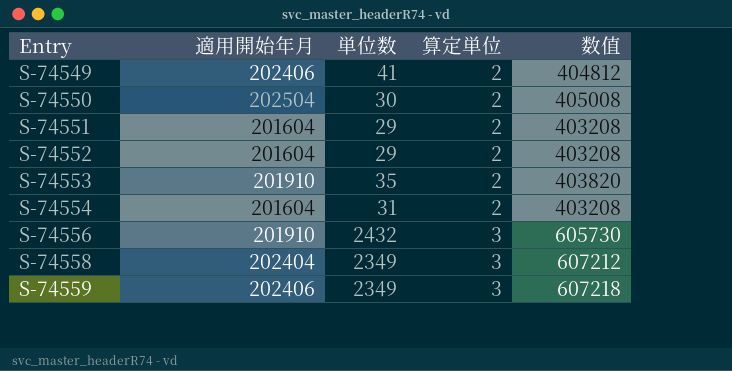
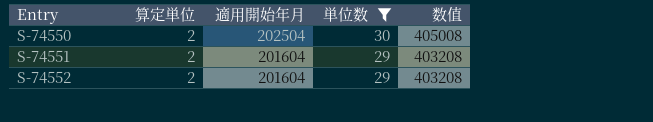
filter: none -> 単位数 <= 30
column 算定単位 | position: 4 -> 2

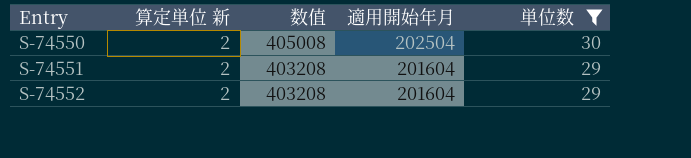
column name: 算定単位 -> 算定単位 新
column 数值 | position: 5 -> 3

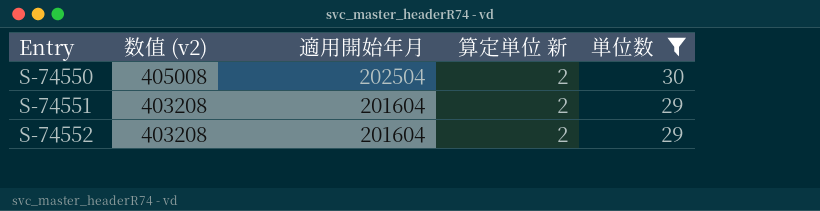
column name: 数值 -> 数值 (v2)
column 算定単位 新 | position: 2 -> 4

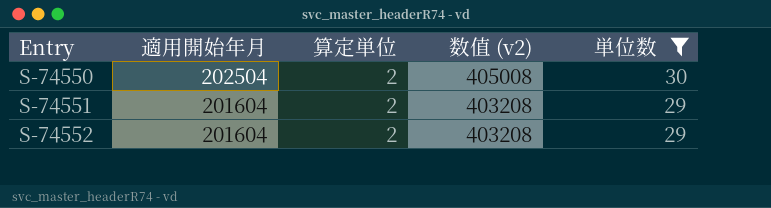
column name: 算定単位 新 -> 算定単位
column 数值 (v2) | position: 2 -> 4

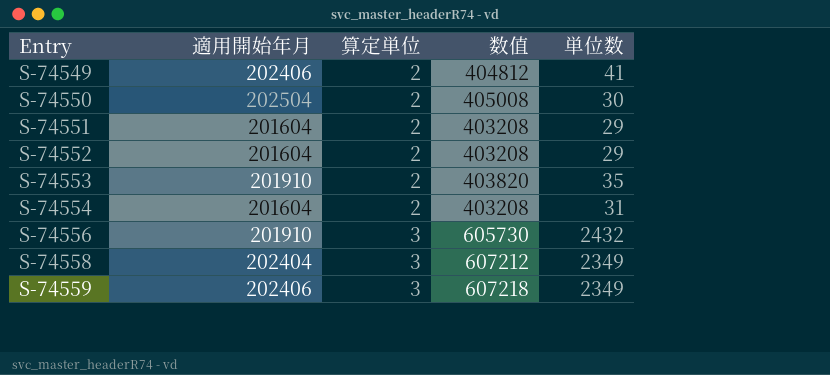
filter: 単位数 <= 30 -> none
column name: 数值 (v2) -> 数值

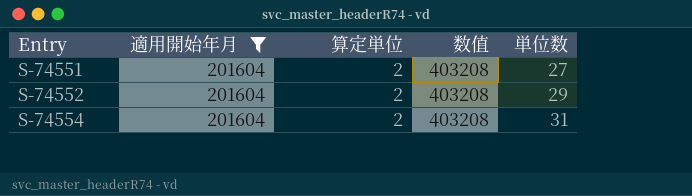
filter: none -> 適用開始年月 = 201604
S-74551 | 単位数: 29 -> 27

